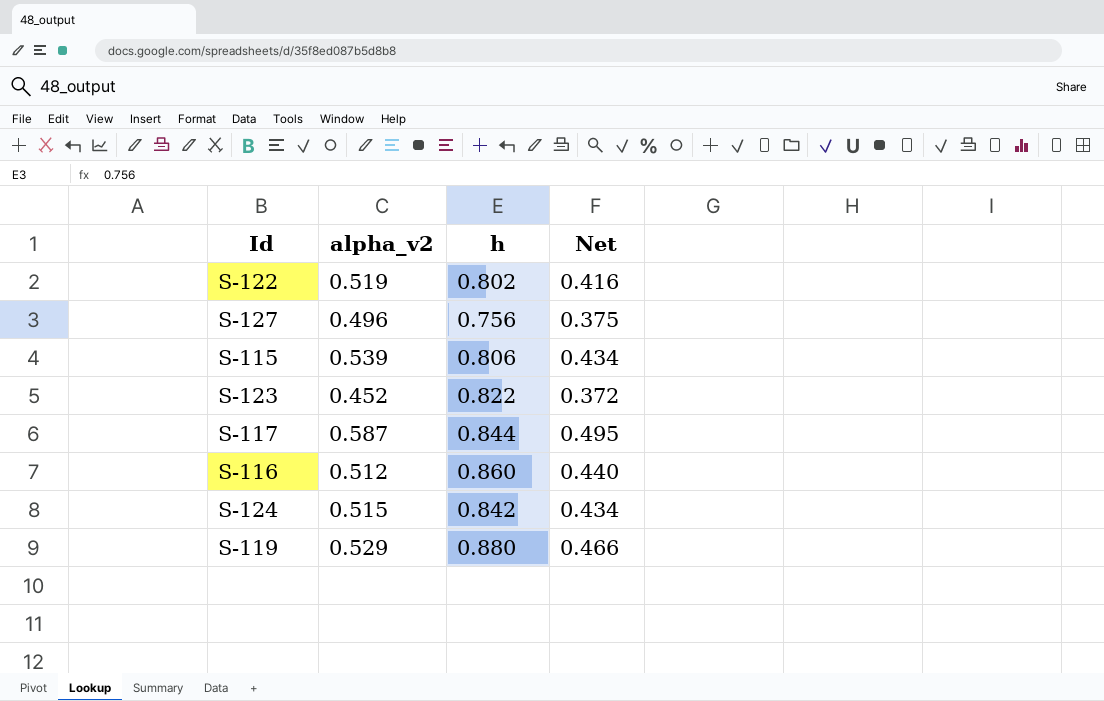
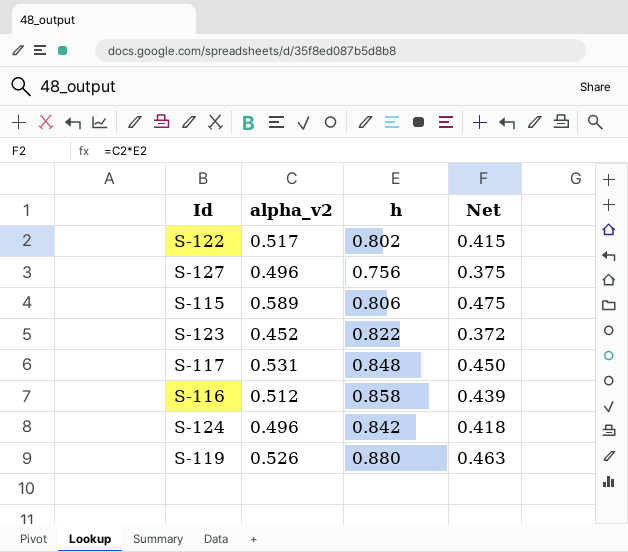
S-122 | alpha_v2: 0.519 -> 0.517
S-122 | Net: 0.416 -> 0.415
S-115 | alpha_v2: 0.539 -> 0.589
S-115 | Net: 0.434 -> 0.475
S-117 | alpha_v2: 0.587 -> 0.531
S-117 | h: 0.844 -> 0.848
S-117 | Net: 0.495 -> 0.450
S-116 | h: 0.860 -> 0.858
S-116 | Net: 0.440 -> 0.439
S-124 | alpha_v2: 0.515 -> 0.496
S-124 | Net: 0.434 -> 0.418
S-119 | alpha_v2: 0.529 -> 0.526
S-119 | Net: 0.466 -> 0.463

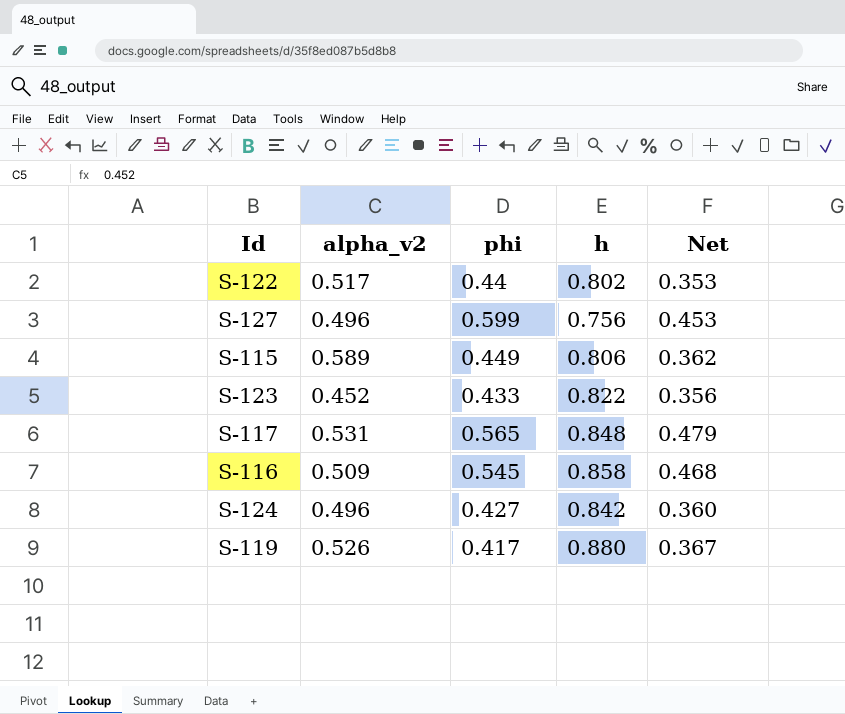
column phi | position: none -> 3
column Net | formula: [alpha_v2] * [h] -> [phi] * [h]
S-116 | alpha_v2: 0.512 -> 0.509

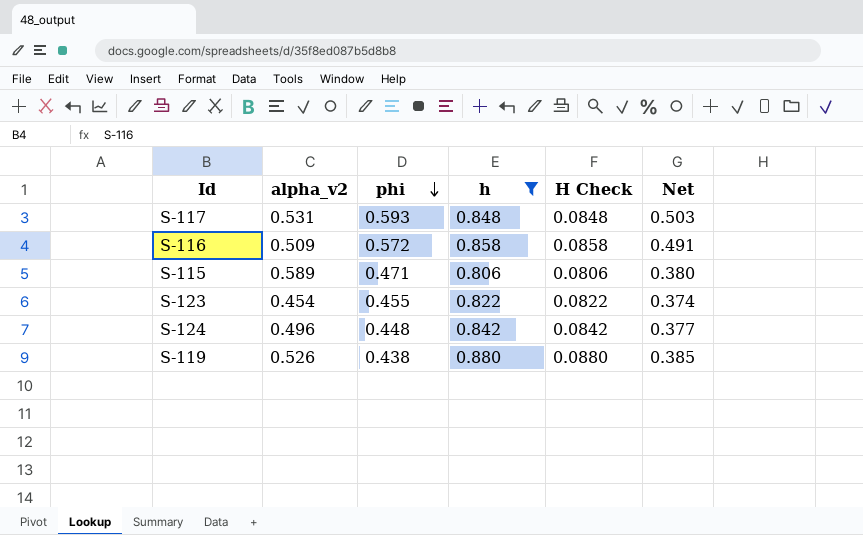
filter: none -> h >= 0.806
row order: none -> phi descending
column H Check | formula: none -> [h] * 0.1
S-117 | phi: 0.565 -> 0.593
S-117 | Net: 0.479 -> 0.503
S-116 | phi: 0.545 -> 0.572
S-116 | Net: 0.468 -> 0.491
S-115 | phi: 0.449 -> 0.471
S-115 | Net: 0.362 -> 0.380
S-123 | alpha_v2: 0.452 -> 0.454
S-123 | phi: 0.433 -> 0.455
S-123 | Net: 0.356 -> 0.374
S-124 | phi: 0.427 -> 0.448
S-124 | Net: 0.360 -> 0.377
S-119 | phi: 0.417 -> 0.438
S-119 | Net: 0.367 -> 0.385

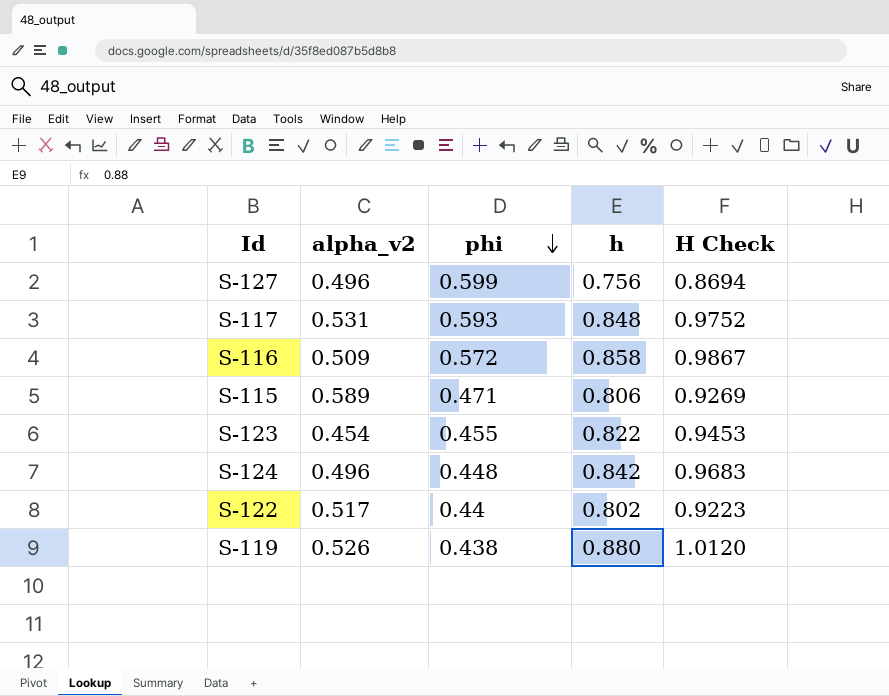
filter: h >= 0.806 -> none
column Net | formula: [phi] * [h] -> none
column H Check | formula: [h] * 0.1 -> [h] * 1.15

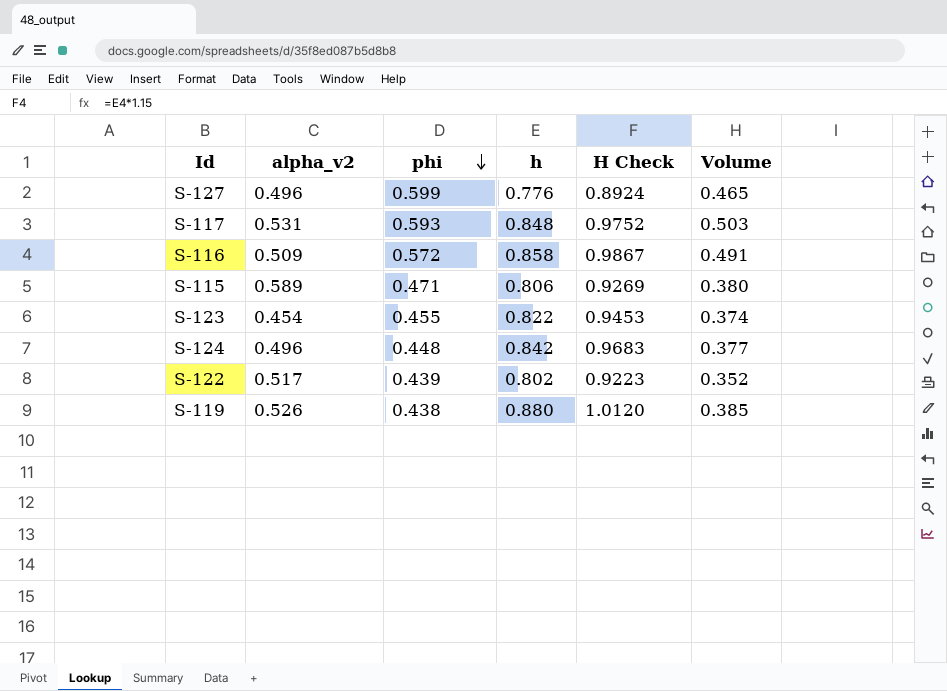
column Volume | formula: none -> [phi] * [h]
S-127 | h: 0.756 -> 0.776
S-127 | H Check: 0.8694 -> 0.8924
S-122 | phi: 0.44 -> 0.439

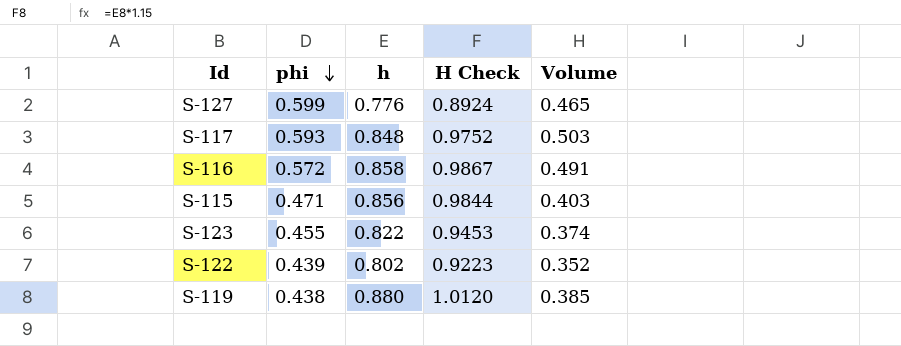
column alpha_v2 | position: 2 -> none
row S-124: 0.496 | 0.448 | 0.842 | 0.9683 | 0.377 -> none
S-115 | h: 0.806 -> 0.856
S-115 | H Check: 0.9269 -> 0.9844
S-115 | Volume: 0.380 -> 0.403

